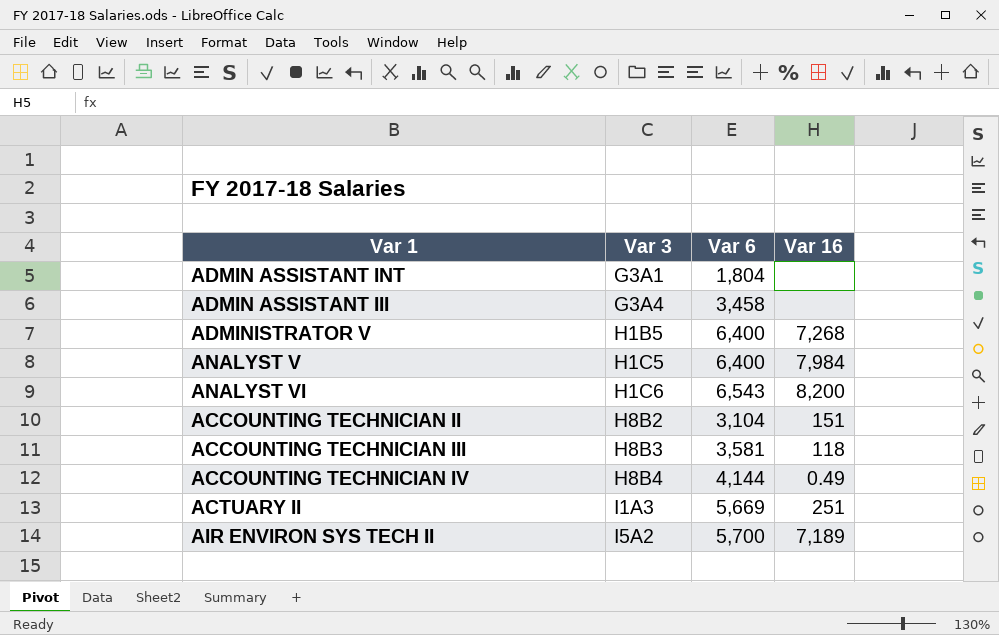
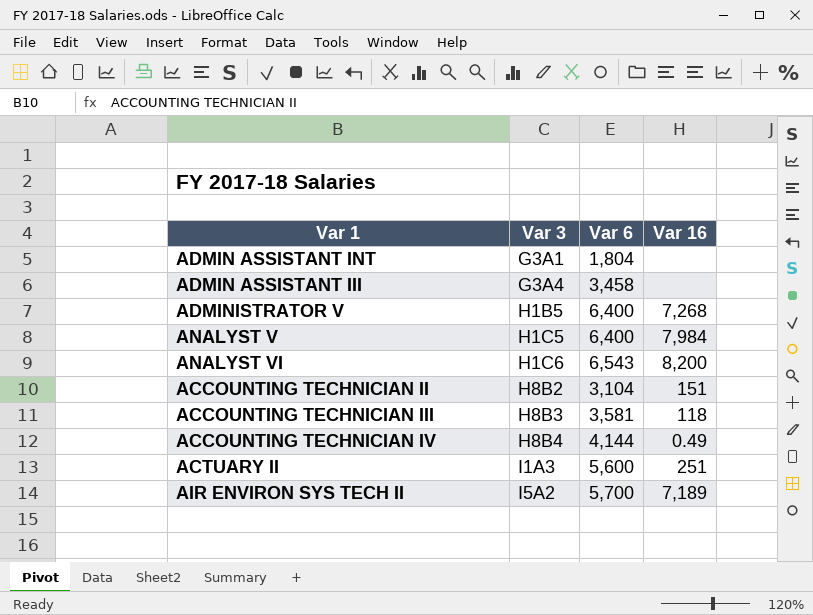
ACTUARY II | Var 6: 5,669 -> 5,600

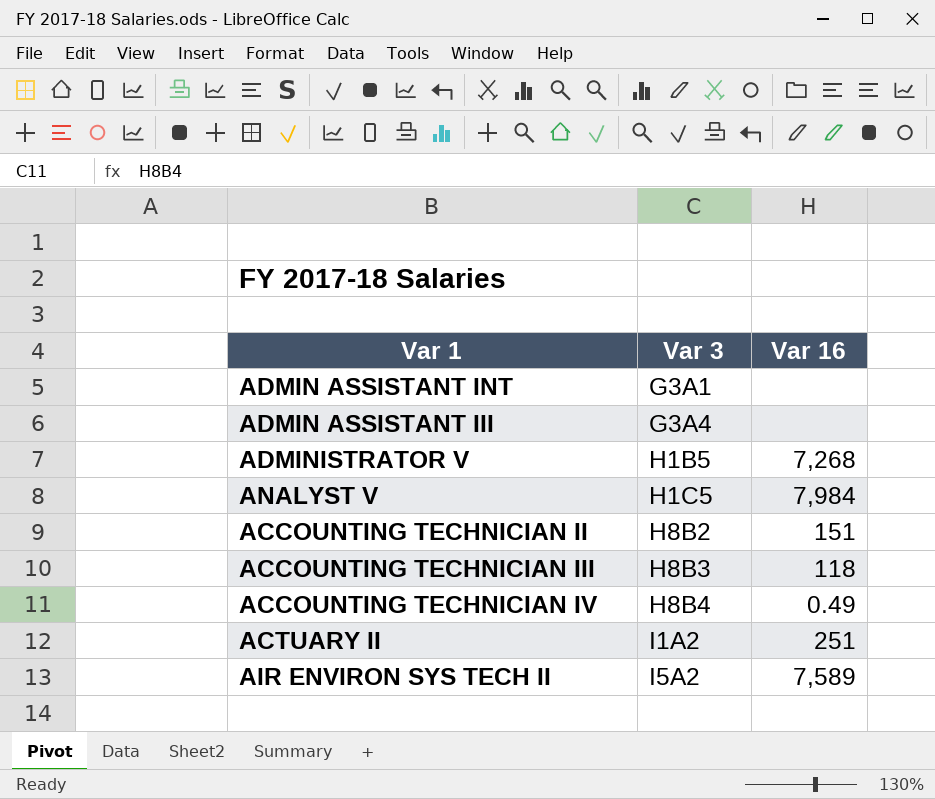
column Var 6 | position: 3 -> none
row ANALYST VI: H1C6 | 6,543 | 8,200 -> none
ACTUARY II | Var 3: I1A3 -> I1A2
AIR ENVIRON SYS TECH II | Var 16: 7,189 -> 7,589

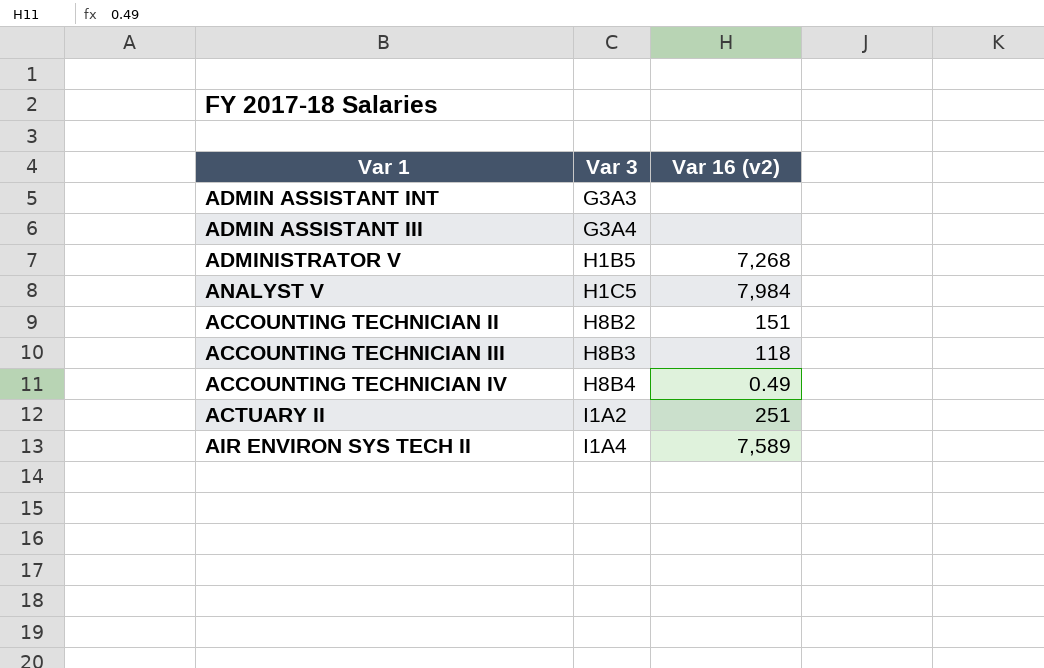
column name: Var 16 -> Var 16 (v2)
ADMIN ASSISTANT INT | Var 3: G3A1 -> G3A3
AIR ENVIRON SYS TECH II | Var 3: I5A2 -> I1A4

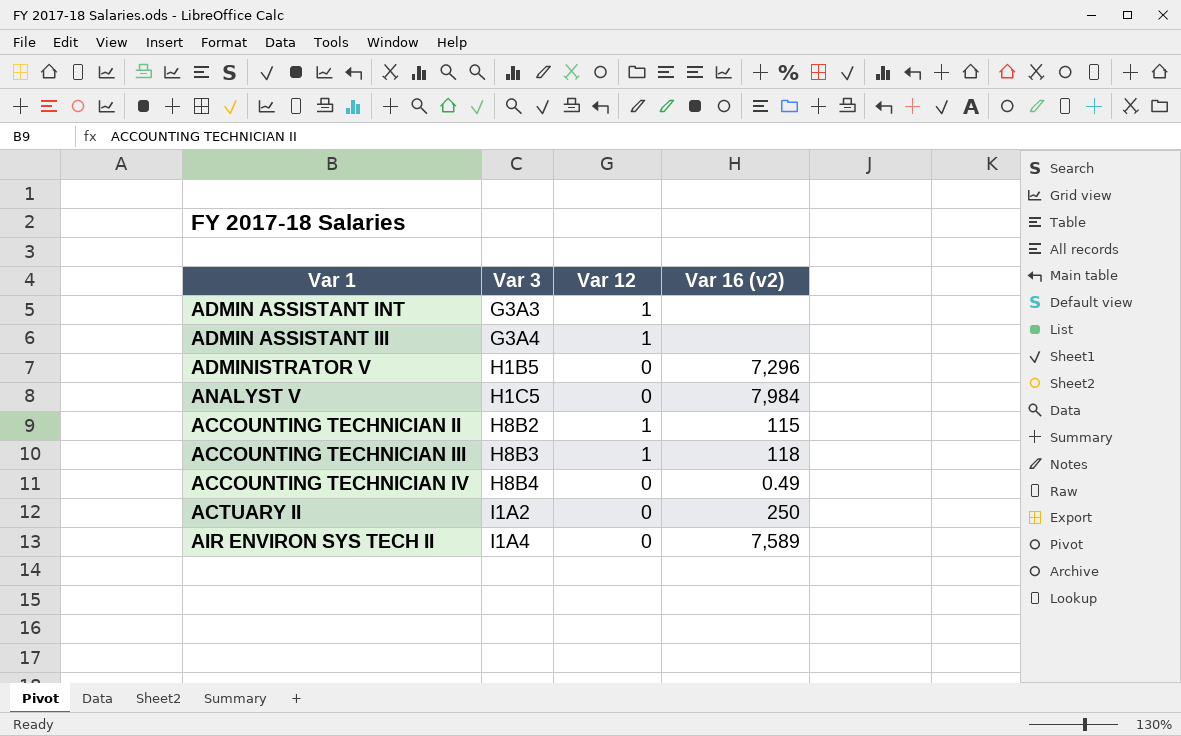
column Var 12 | position: none -> 3
ADMINISTRATOR V | Var 16 (v2): 7,268 -> 7,296
ACCOUNTING TECHNICIAN II | Var 16 (v2): 151 -> 115
ACTUARY II | Var 16 (v2): 251 -> 250

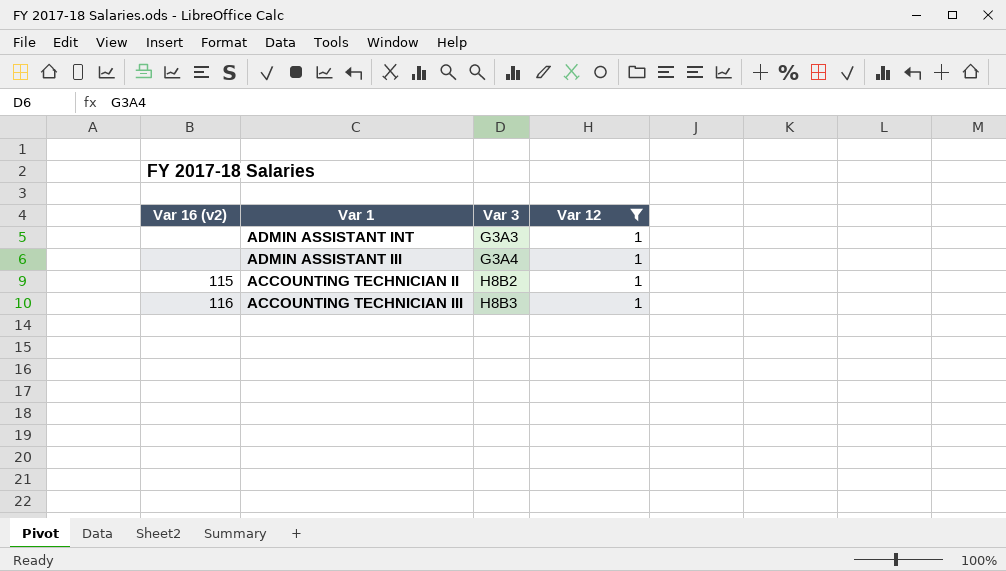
filter: none -> Var 12 = 1
column Var 16 (v2) | position: 4 -> 1
ACCOUNTING TECHNICIAN III | Var 16 (v2): 118 -> 116

